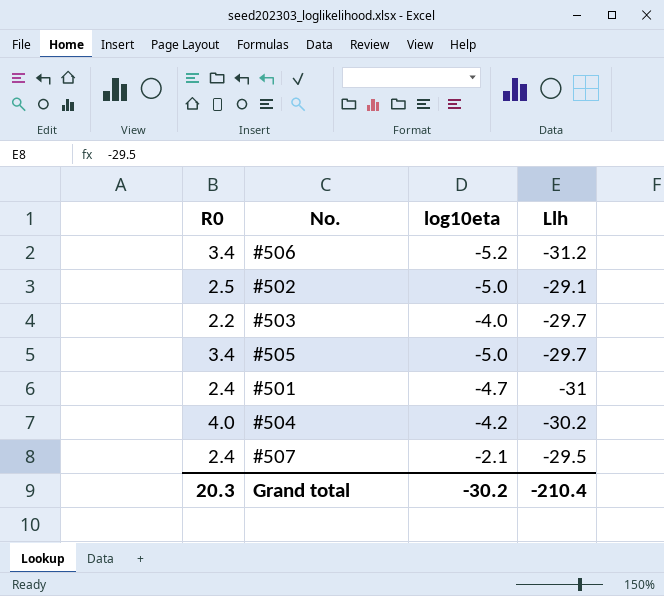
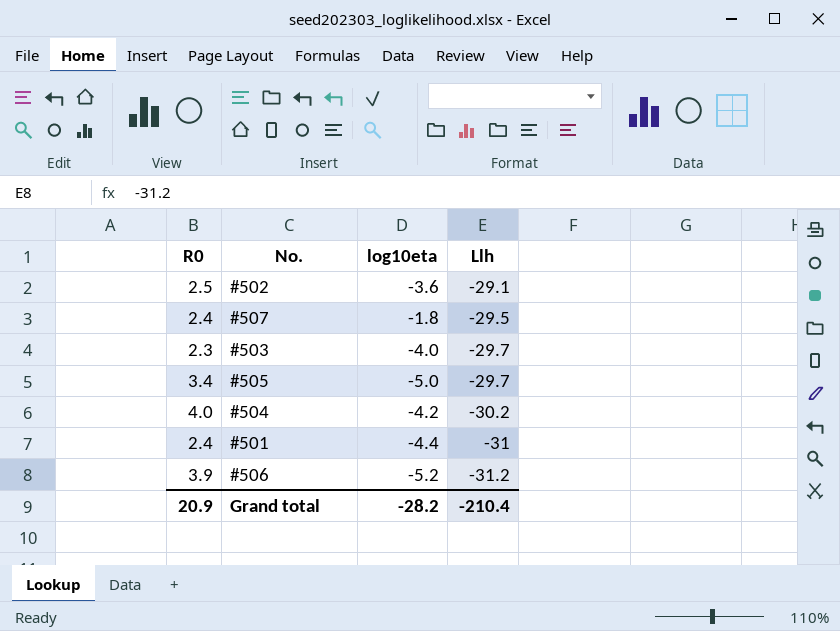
row order: none -> Llh descending
#502 | log10eta: -5.0 -> -3.6
#507 | log10eta: -2.1 -> -1.8
#503 | R0: 2.2 -> 2.3
#501 | log10eta: -4.7 -> -4.4
#506 | R0: 3.4 -> 3.9
Grand total | R0: 20.3 -> 20.9
Grand total | log10eta: -30.2 -> -28.2

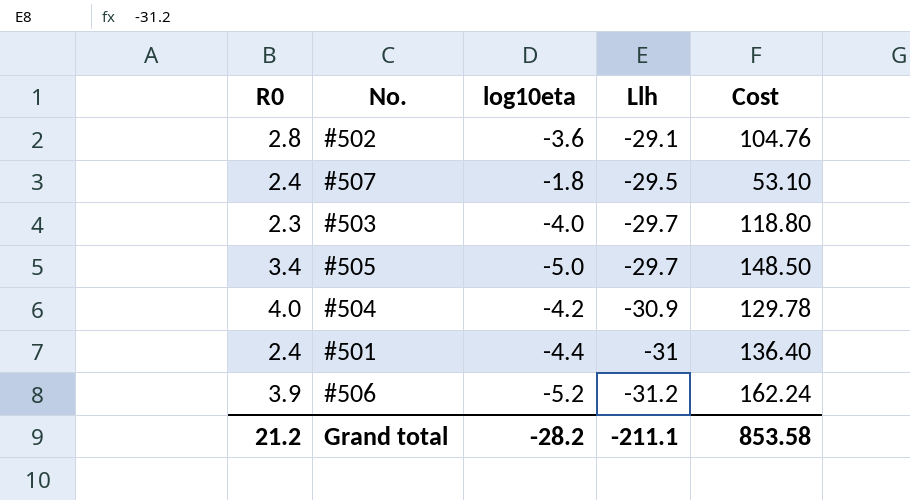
column Cost | formula: none -> [log10eta] * [Llh]
#502 | R0: 2.5 -> 2.8
#504 | Llh: -30.2 -> -30.9
Grand total | R0: 20.9 -> 21.2
Grand total | Llh: -210.4 -> -211.1

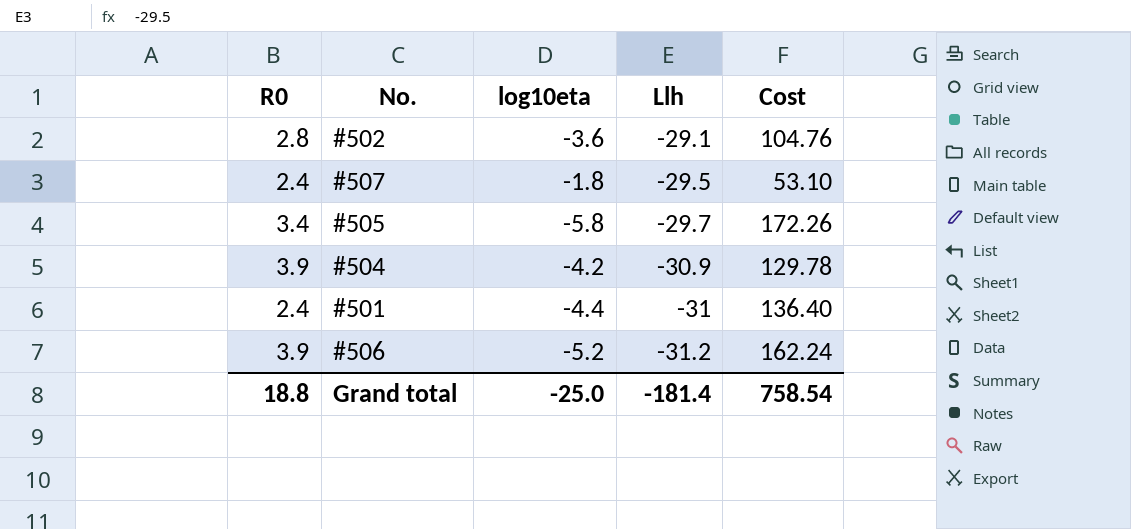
row #503: 2.3 | -4.0 | -29.7 | 118.80 -> none
#505 | log10eta: -5.0 -> -5.8
#505 | Cost: 148.50 -> 172.26
#504 | R0: 4.0 -> 3.9
Grand total | R0: 21.2 -> 18.8
Grand total | log10eta: -28.2 -> -25.0
Grand total | Llh: -211.1 -> -181.4
Grand total | Cost: 853.58 -> 758.54

